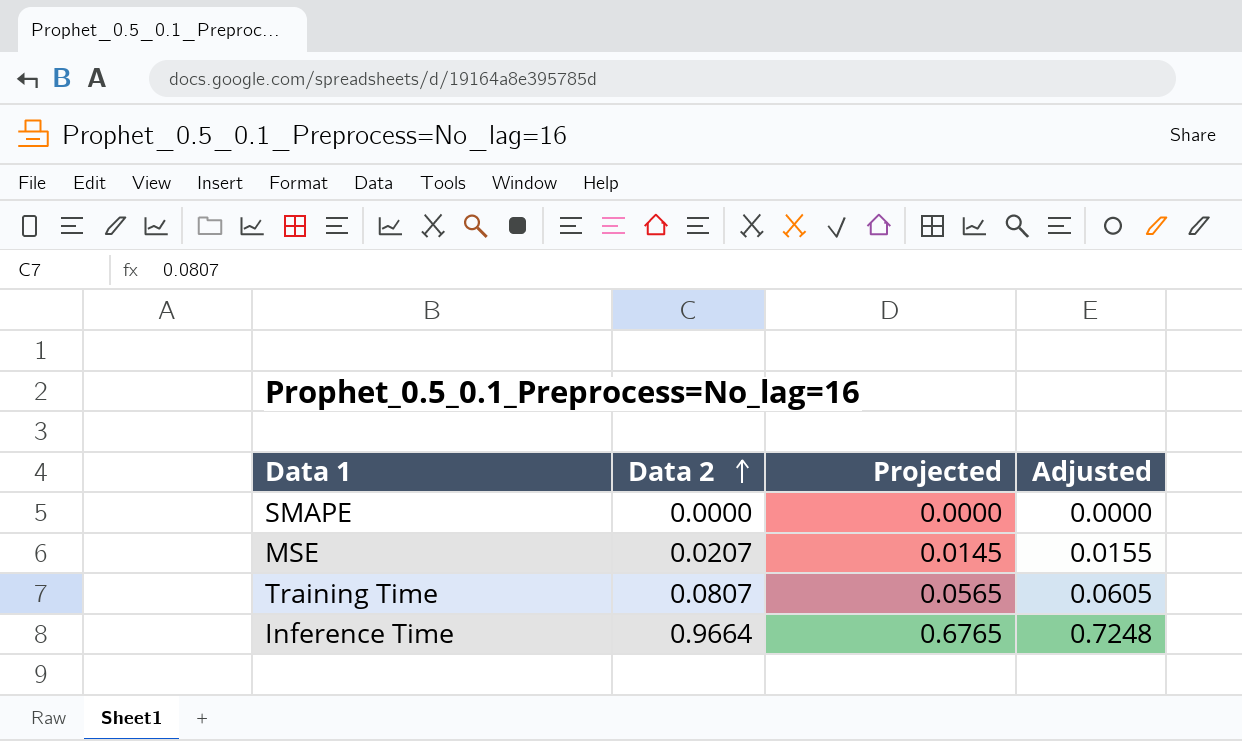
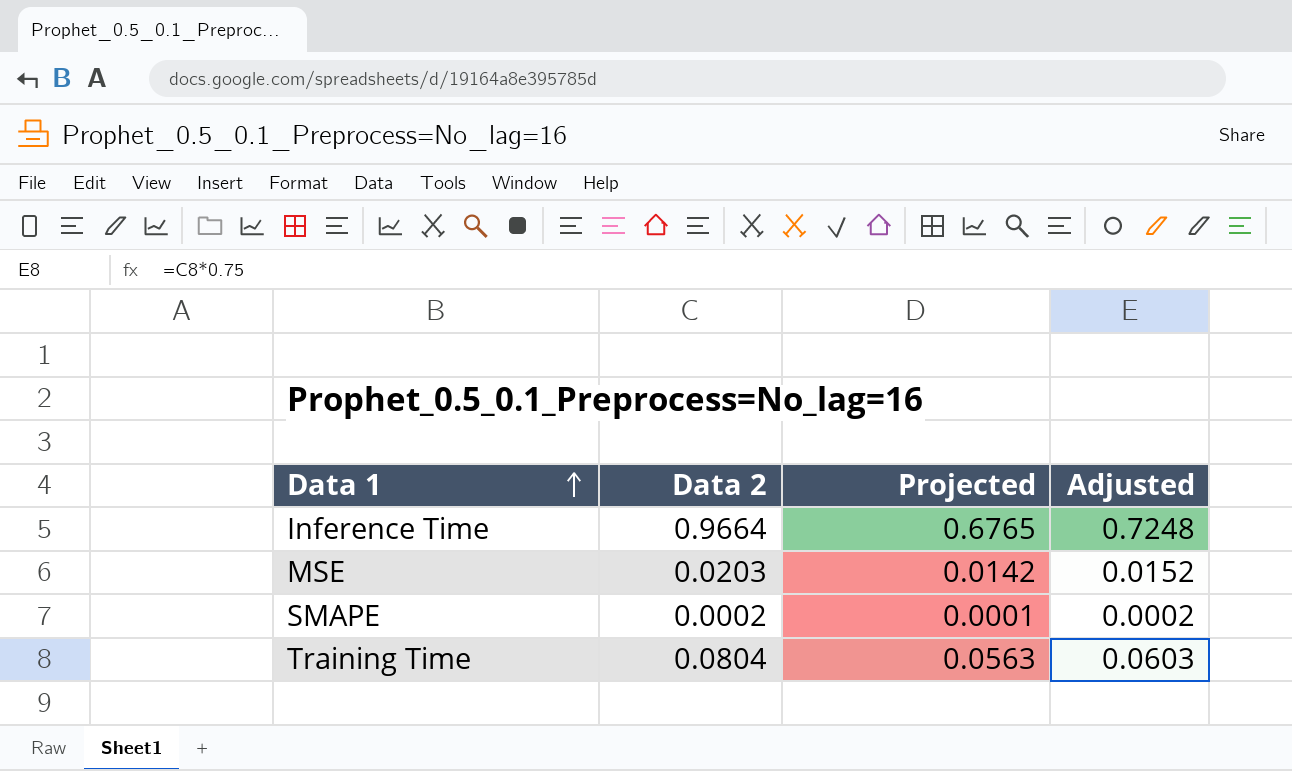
row order: Data 2 ascending -> Data 1 ascending
MSE | Data 2: 0.0207 -> 0.0203
MSE | Projected: 0.0145 -> 0.0142
MSE | Adjusted: 0.0155 -> 0.0152
SMAPE | Data 2: 0.0000 -> 0.0002
SMAPE | Projected: 0.0000 -> 0.0001
SMAPE | Adjusted: 0.0000 -> 0.0002
Training Time | Data 2: 0.0807 -> 0.0804
Training Time | Projected: 0.0565 -> 0.0563
Training Time | Adjusted: 0.0605 -> 0.0603

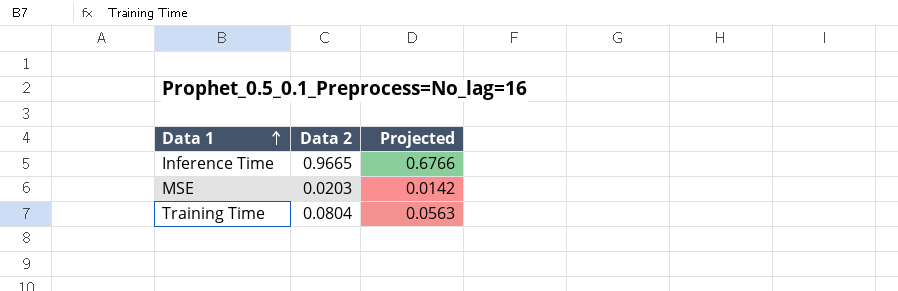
column Adjusted | formula: [Data 2] * 0.75 -> none
row SMAPE: 0.0002 | 0.0001 | 0.0002 -> none
Inference Time | Data 2: 0.9664 -> 0.9665
Inference Time | Projected: 0.6765 -> 0.6766

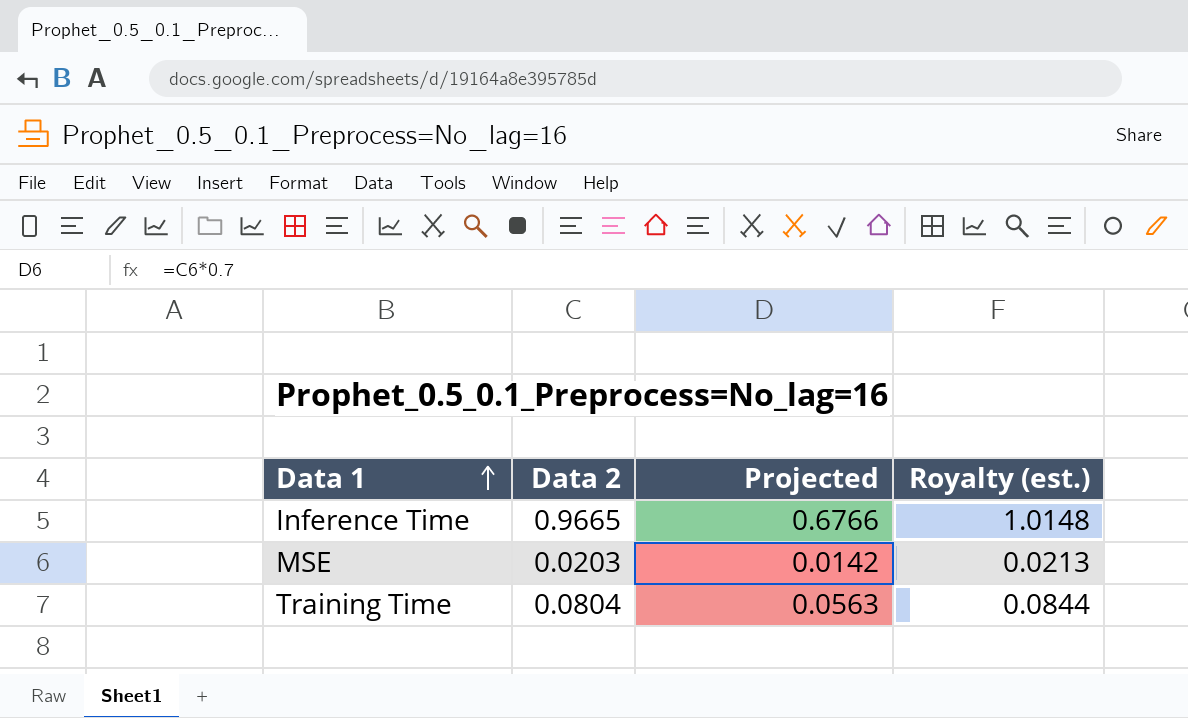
column Royalty (est.) | formula: none -> [Data 2] * 1.05

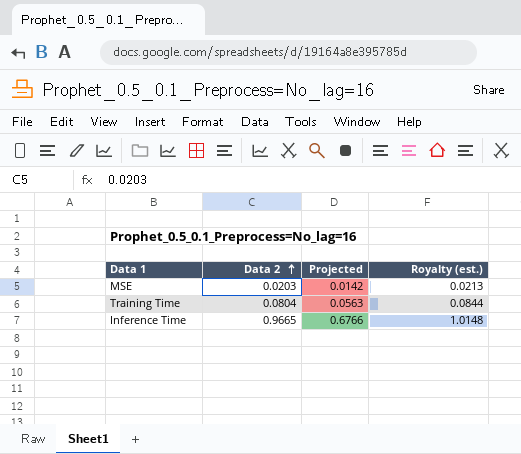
row order: Data 1 ascending -> Data 2 ascending

